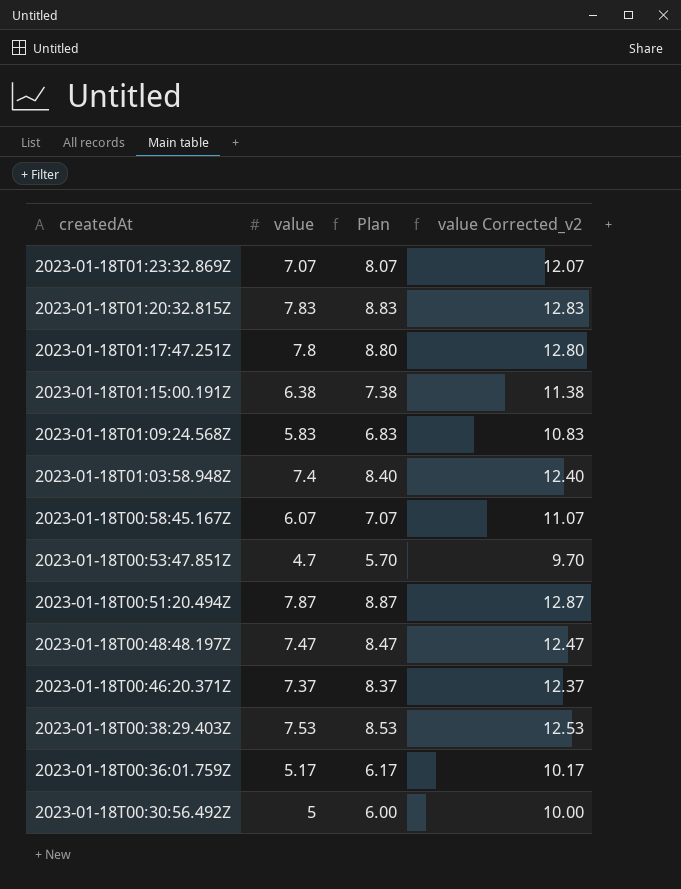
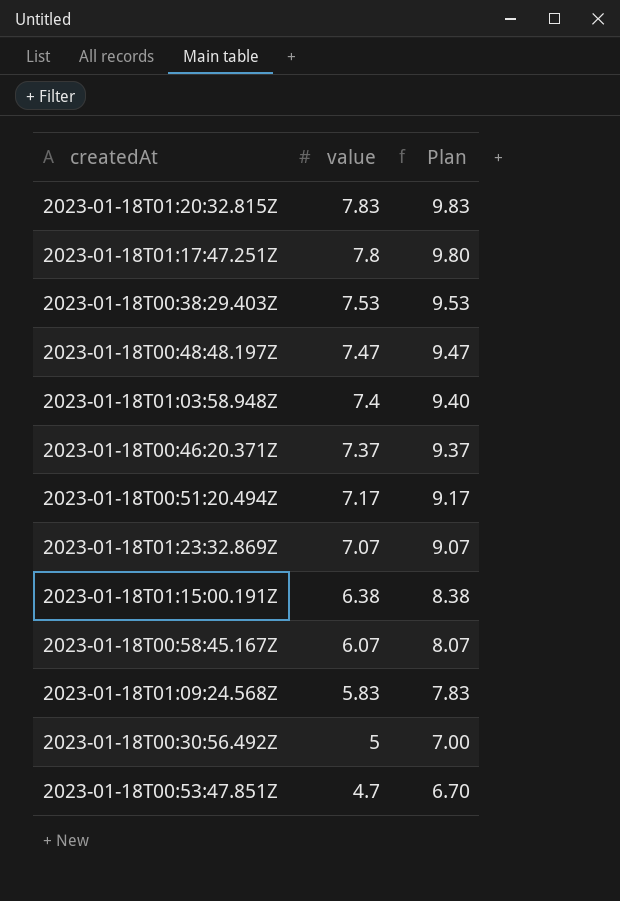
row order: createdAt descending -> value descending
column value Corrected_v2 | formula: [value] + 5 -> none
column Plan | formula: [value] + 1 -> [value] + 2
row 2023-01-18T00:36:01.759Z: 5.17 | 6.17 | 10.17 -> none
2023-01-18T00:51:20.494Z | value: 7.87 -> 7.17

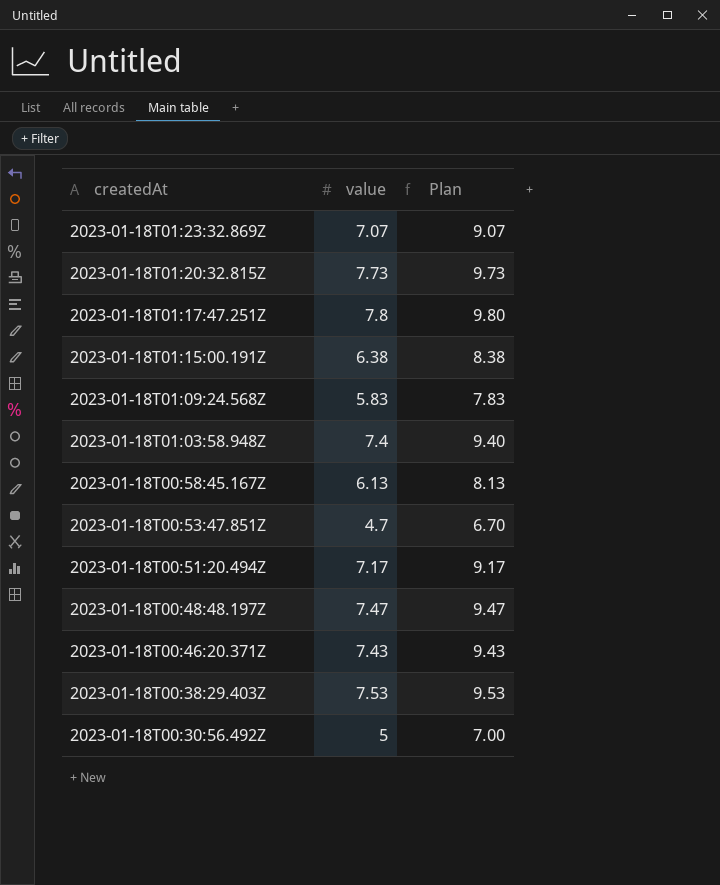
row order: value descending -> createdAt descending
2023-01-18T01:20:32.815Z | value: 7.83 -> 7.73
2023-01-18T01:20:32.815Z | Plan: 9.83 -> 9.73
2023-01-18T00:58:45.167Z | value: 6.07 -> 6.13
2023-01-18T00:58:45.167Z | Plan: 8.07 -> 8.13
2023-01-18T00:46:20.371Z | value: 7.37 -> 7.43
2023-01-18T00:46:20.371Z | Plan: 9.37 -> 9.43

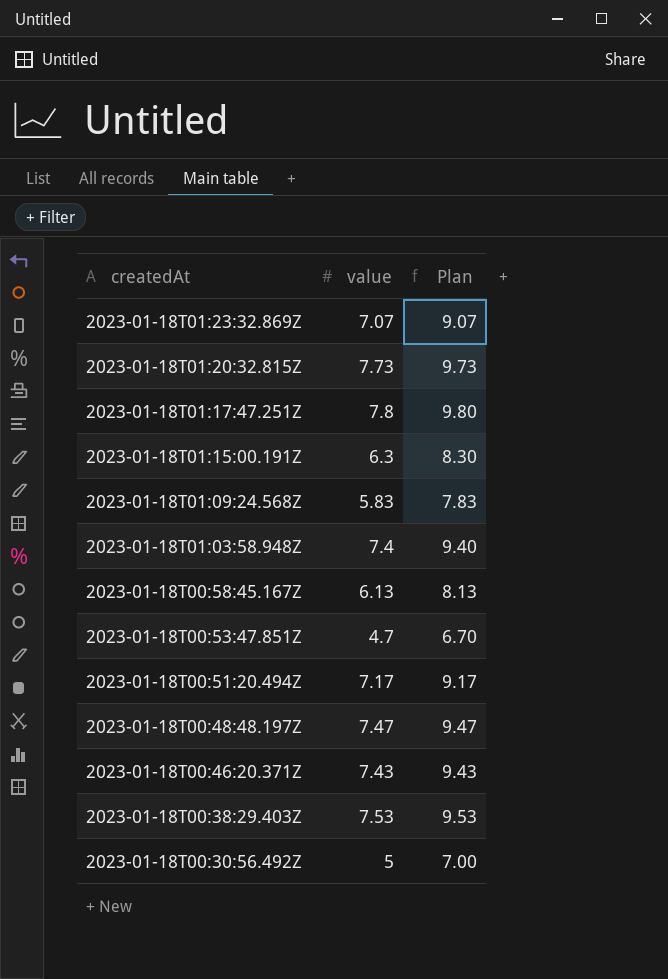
2023-01-18T01:15:00.191Z | value: 6.38 -> 6.3
2023-01-18T01:15:00.191Z | Plan: 8.38 -> 8.30

